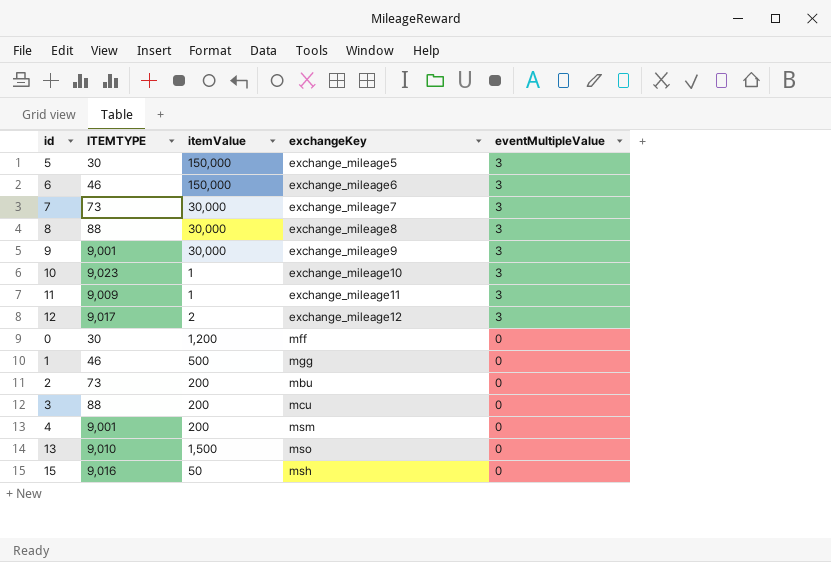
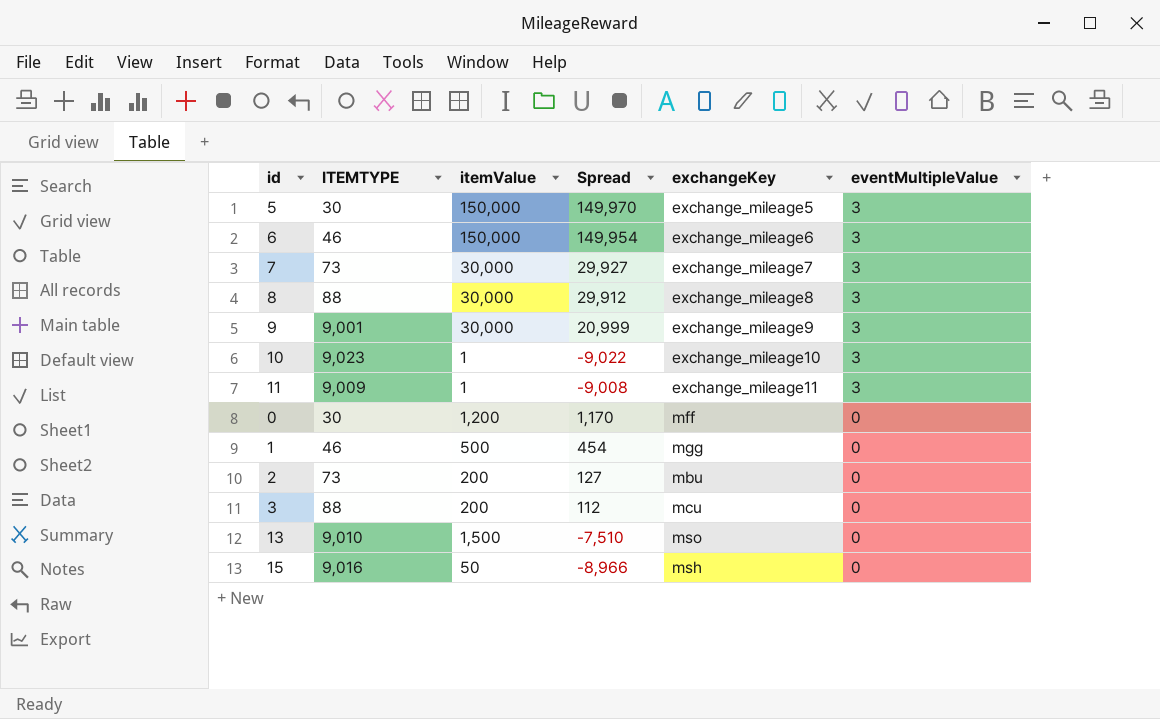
column Spread | formula: none -> [itemValue] - [ITEMTYPE]
row 12: 9,017 | 2 | exchange_mileage12 | 3 -> none
row 4: 9,001 | 200 | msm | 0 -> none

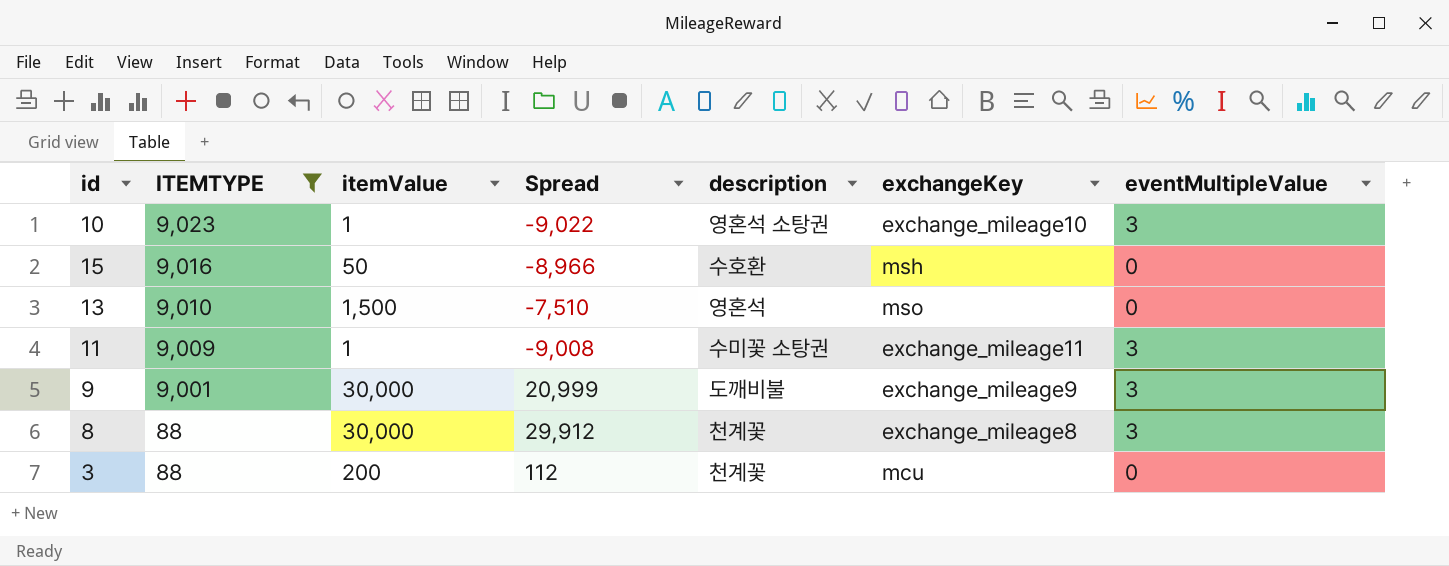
filter: none -> ITEMTYPE >= 88
row order: eventMultipleValue descending -> ITEMTYPE descending
column description | position: none -> 5

